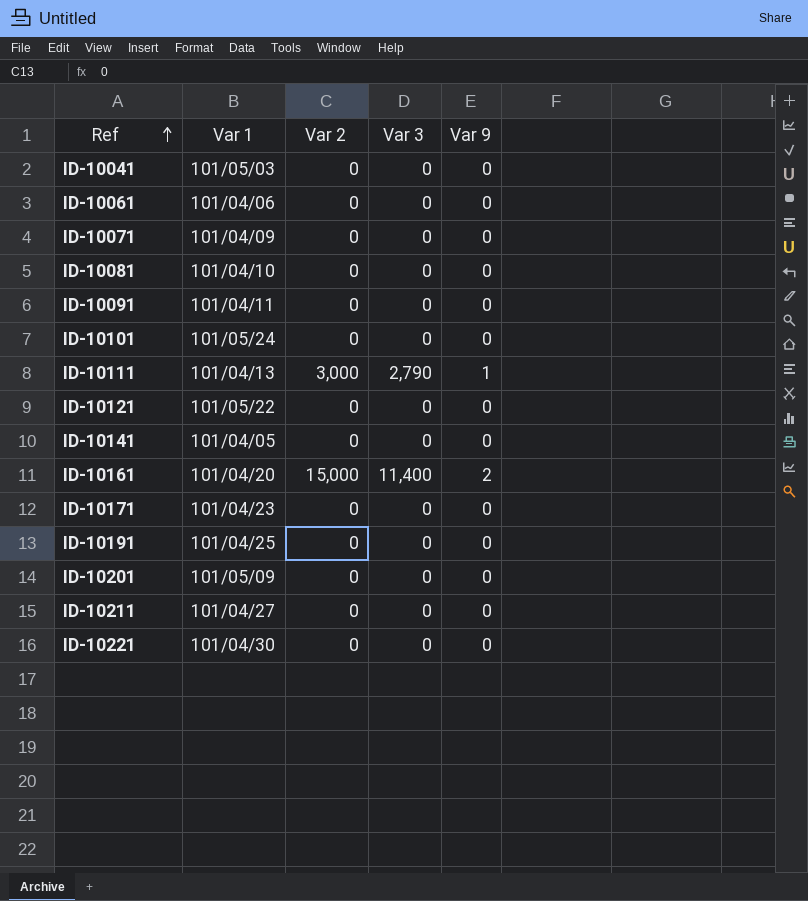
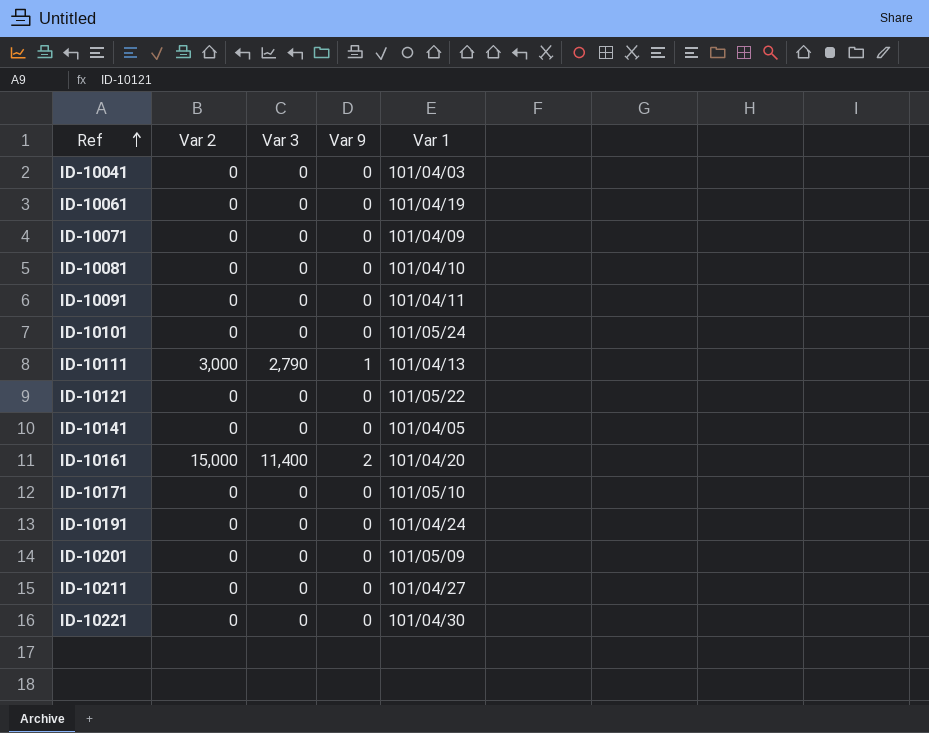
column Var 1 | position: 2 -> 5
ID-10041 | Var 1: 101/05/03 -> 101/04/03
ID-10061 | Var 1: 101/04/06 -> 101/04/19
ID-10171 | Var 1: 101/04/23 -> 101/05/10
ID-10191 | Var 1: 101/04/25 -> 101/04/24

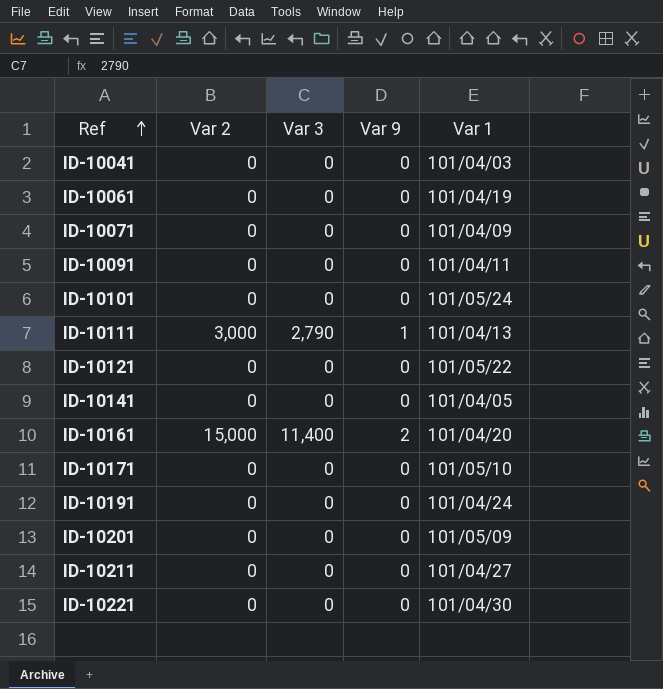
row ID-10081: 0 | 0 | 0 | 101/04/10 -> none

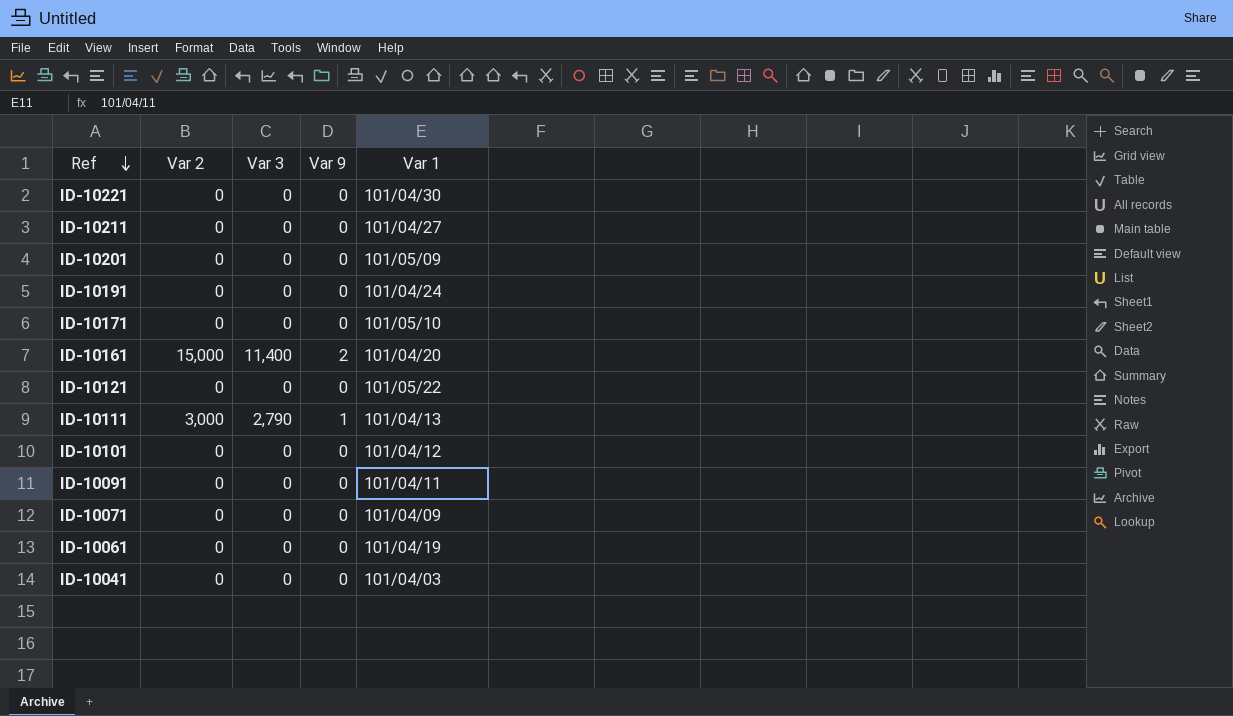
row order: Ref ascending -> Ref descending
row ID-10141: 0 | 0 | 0 | 101/04/05 -> none
ID-10101 | Var 1: 101/05/24 -> 101/04/12

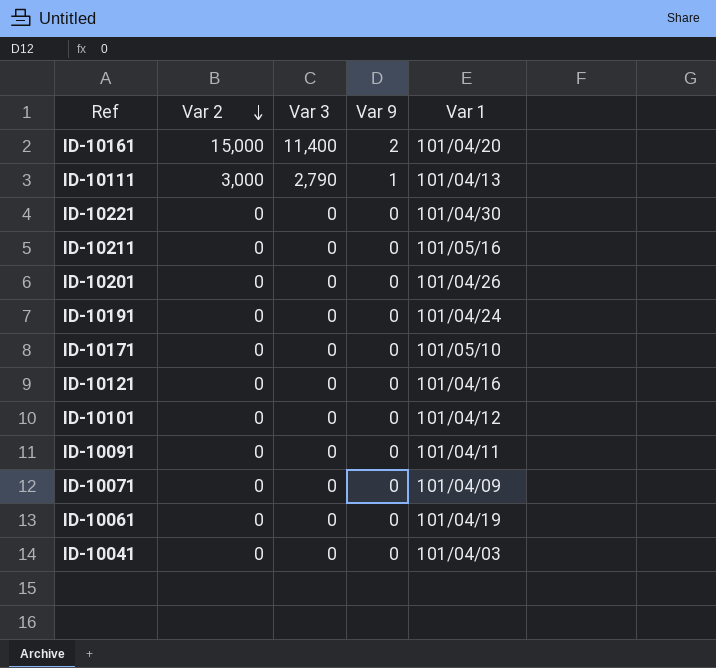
row order: Ref descending -> Var 2 descending
ID-10211 | Var 1: 101/04/27 -> 101/05/16
ID-10201 | Var 1: 101/05/09 -> 101/04/26
ID-10121 | Var 1: 101/05/22 -> 101/04/16

